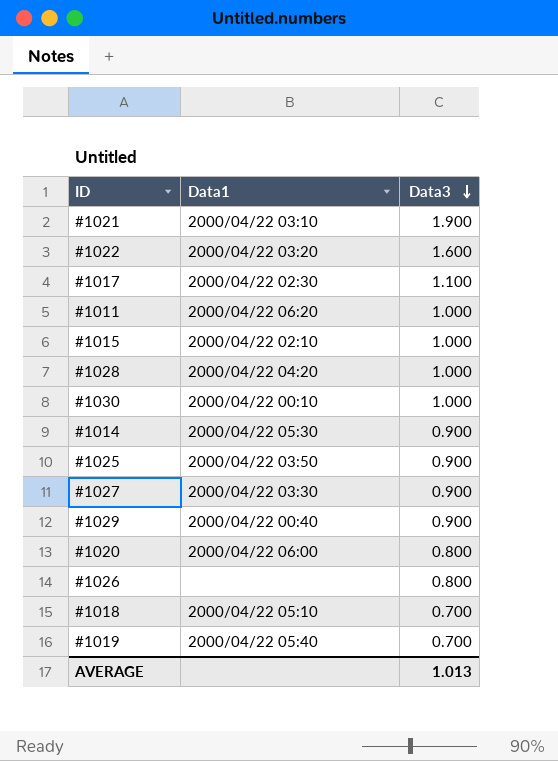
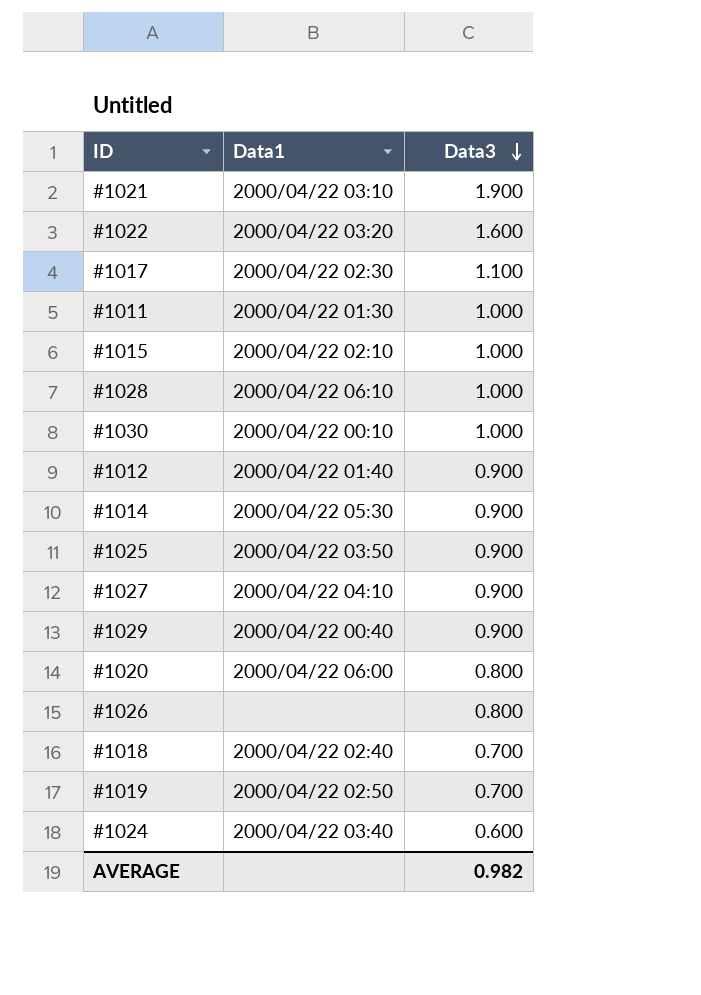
#1011 | Data1: 2000/04/22 06:20 -> 2000/04/22 01:30
#1028 | Data1: 2000/04/22 04:20 -> 2000/04/22 06:10
row #1012: none -> 2000/04/22 01:40 | 0.900
#1027 | Data1: 2000/04/22 03:30 -> 2000/04/22 04:10
#1018 | Data1: 2000/04/22 05:10 -> 2000/04/22 02:40
#1019 | Data1: 2000/04/22 05:40 -> 2000/04/22 02:50
row #1024: none -> 2000/04/22 03:40 | 0.600
AVERAGE | Data3: 1.013 -> 0.982

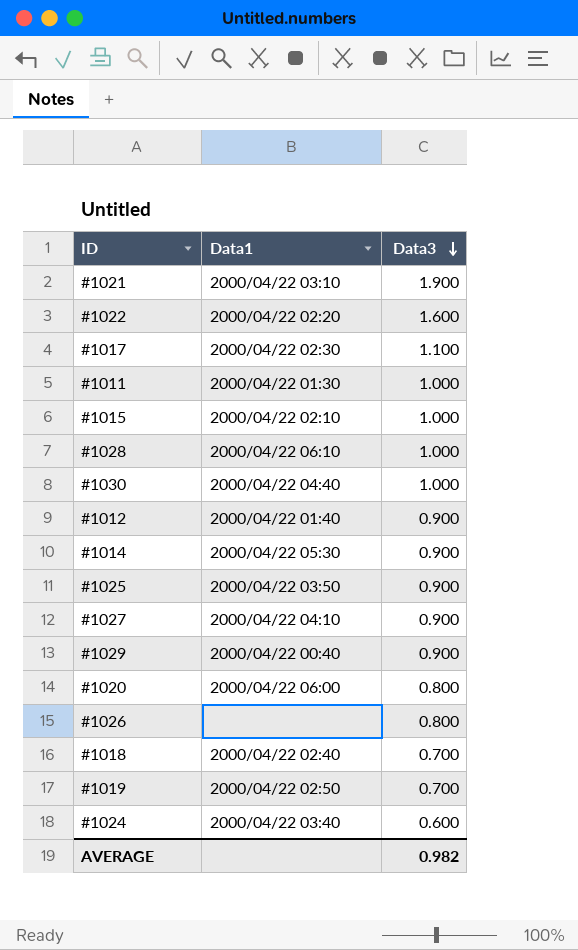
#1022 | Data1: 2000/04/22 03:20 -> 2000/04/22 02:20
#1030 | Data1: 2000/04/22 00:10 -> 2000/04/22 04:40

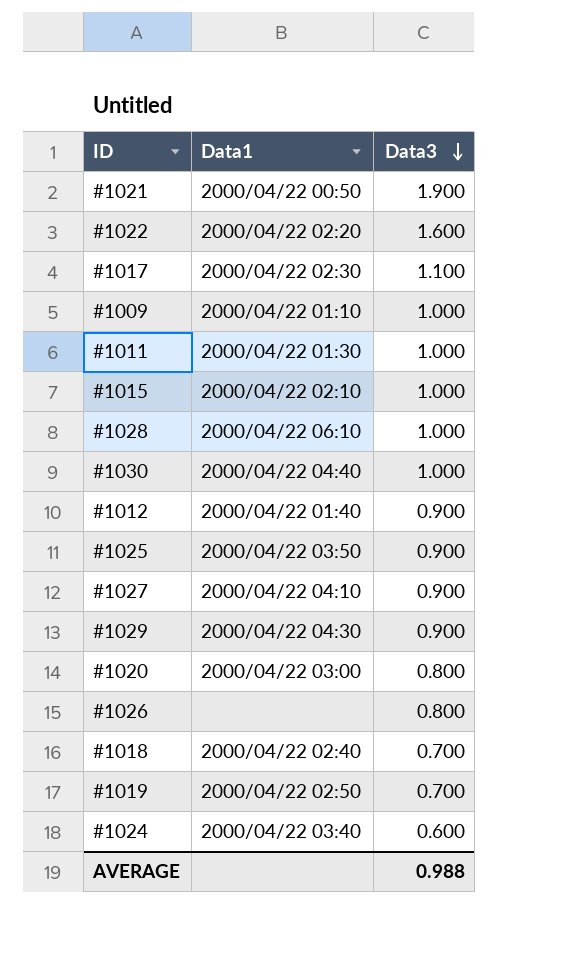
row #1014: 2000/04/22 05:30 | 0.900 -> none
#1021 | Data1: 2000/04/22 03:10 -> 2000/04/22 00:50
row #1009: none -> 2000/04/22 01:10 | 1.000
#1029 | Data1: 2000/04/22 00:40 -> 2000/04/22 04:30
#1020 | Data1: 2000/04/22 06:00 -> 2000/04/22 03:00
AVERAGE | Data3: 0.982 -> 0.988

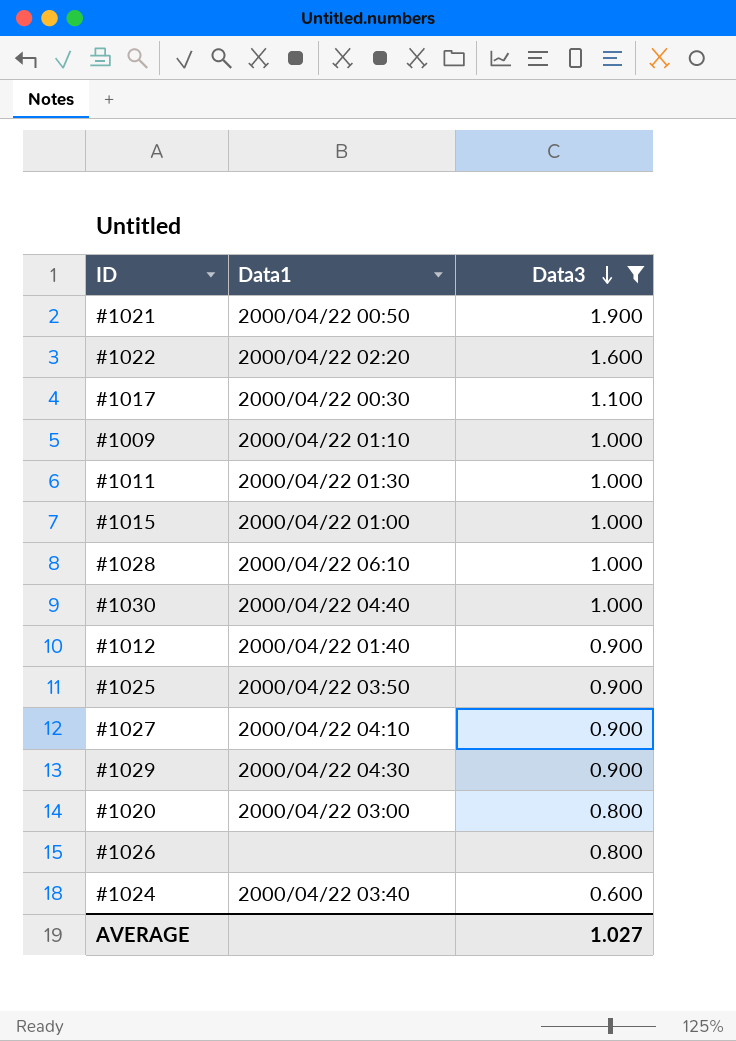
filter: none -> Data3 != 0.700
#1017 | Data1: 2000/04/22 02:30 -> 2000/04/22 00:30
#1015 | Data1: 2000/04/22 02:10 -> 2000/04/22 01:00
AVERAGE | Data3: 0.988 -> 1.027

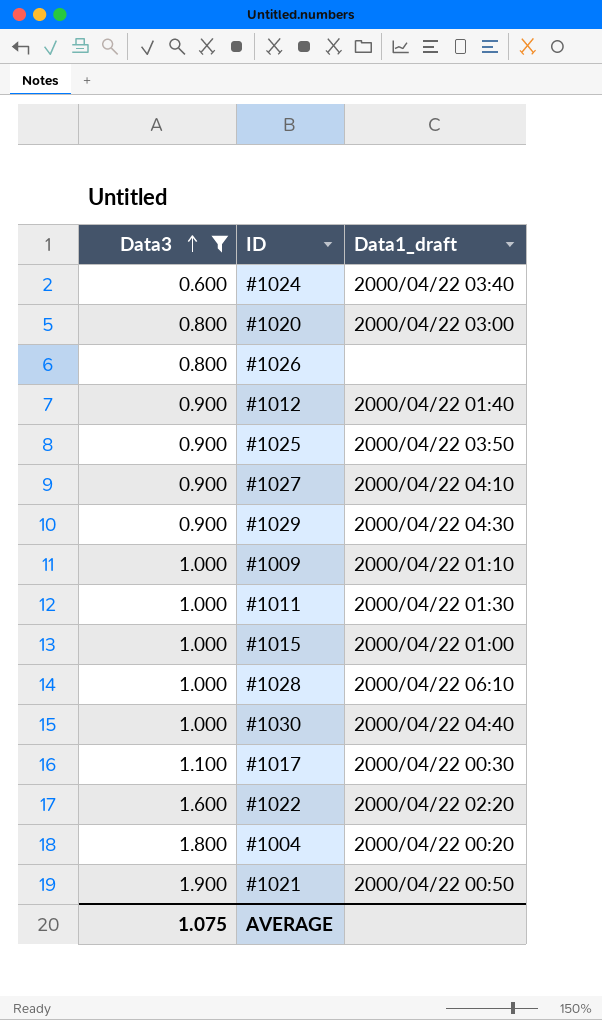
row order: Data3 descending -> Data3 ascending
column Data3 | position: 3 -> 1
column name: Data1 -> Data1_draft
row #1004: none -> 1.800 | 2000/04/22 00:20
AVERAGE | Data3: 1.027 -> 1.075

